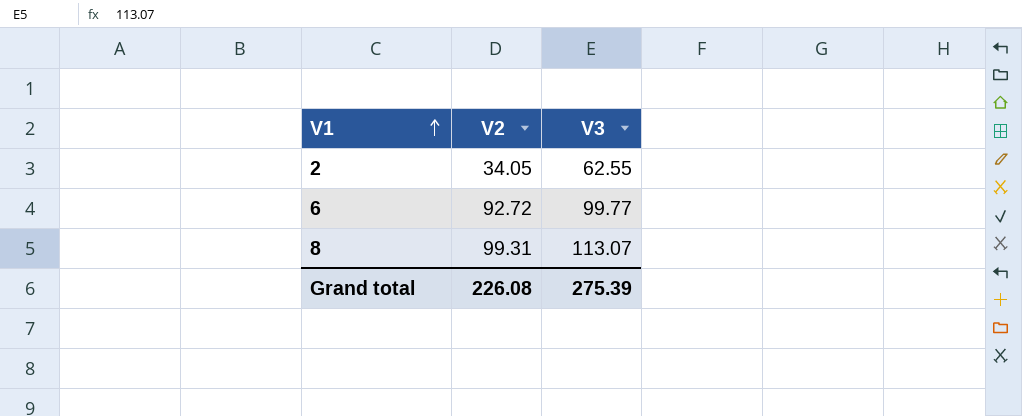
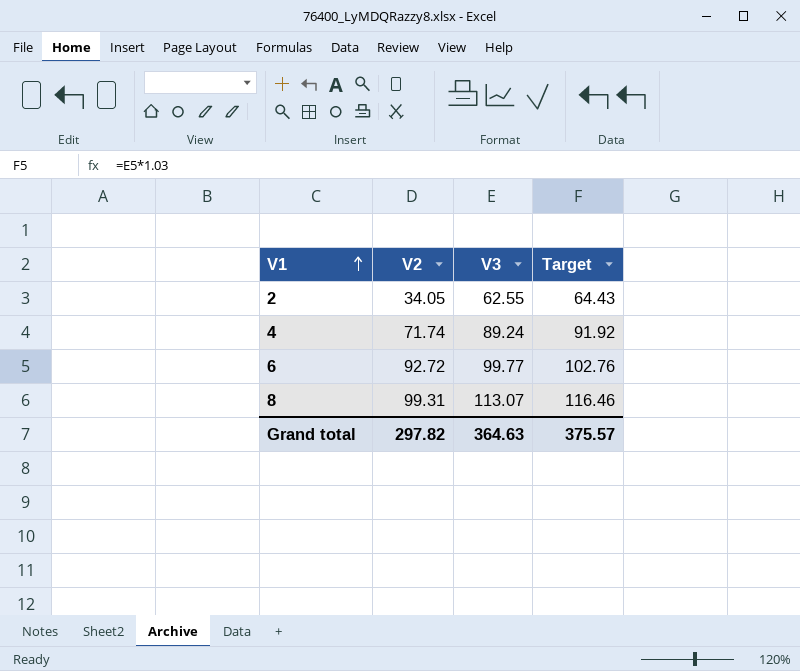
column Target | formula: none -> [V3] * 1.03
row 4: none -> 71.74 | 89.24 | 91.92
Grand total | V2: 226.08 -> 297.82
Grand total | V3: 275.39 -> 364.63

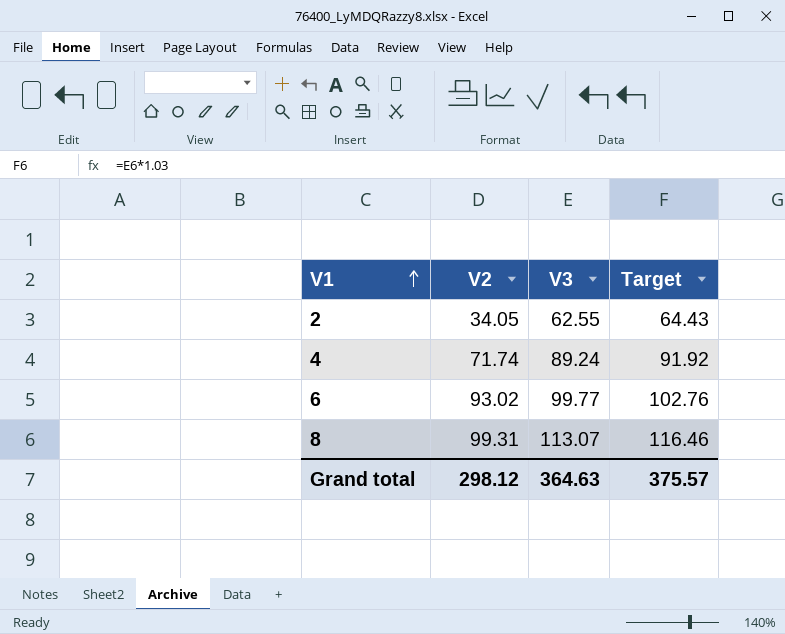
6 | V2: 92.72 -> 93.02
Grand total | V2: 297.82 -> 298.12

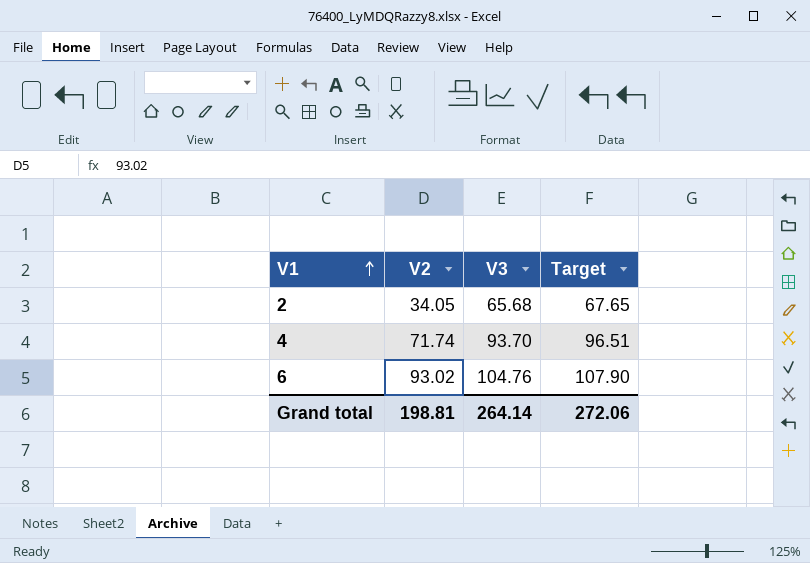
row 8: 99.31 | 113.07 | 116.46 -> none
2 | V3: 62.55 -> 65.68
2 | Target: 64.43 -> 67.65
4 | V3: 89.24 -> 93.70
4 | Target: 91.92 -> 96.51
6 | V3: 99.77 -> 104.76
6 | Target: 102.76 -> 107.90
Grand total | V2: 298.12 -> 198.81
Grand total | V3: 364.63 -> 264.14
Grand total | Target: 375.57 -> 272.06

